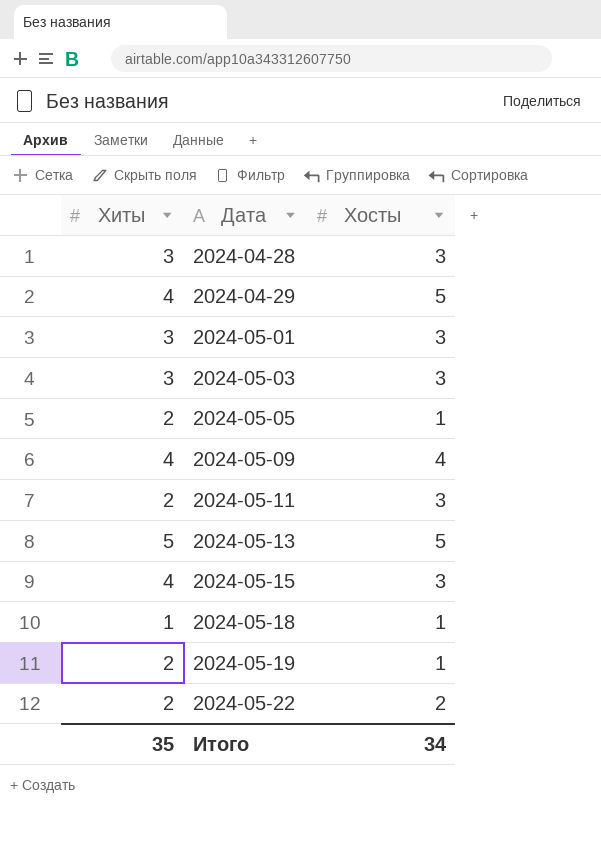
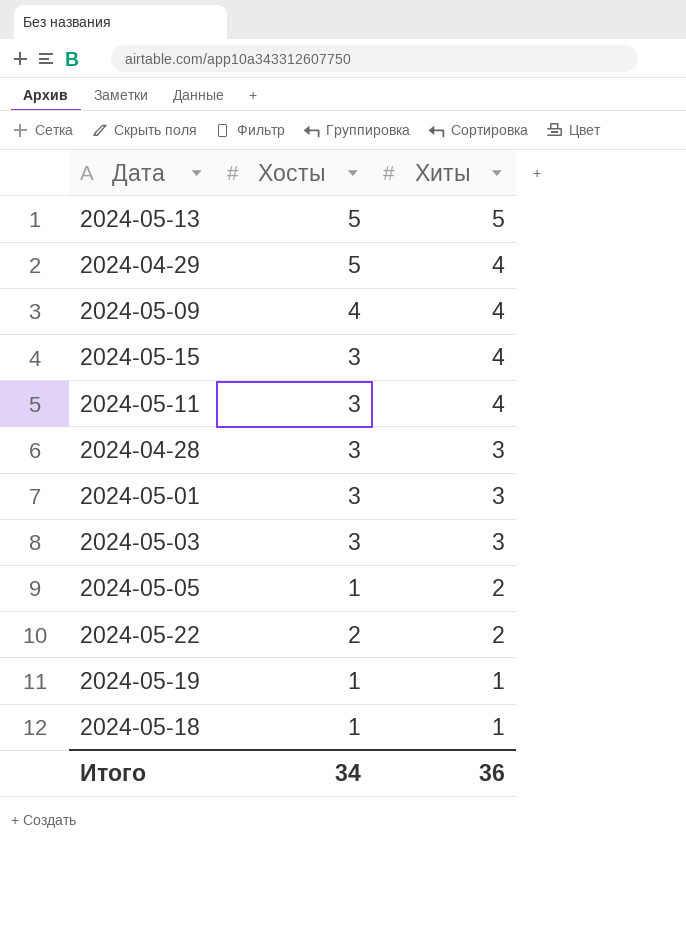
row order: Дата ascending -> Хиты descending
column Хиты | position: 1 -> 3
2024-05-11 | Хиты: 2 -> 4
2024-05-19 | Хиты: 2 -> 1
Итого | Хиты: 35 -> 36

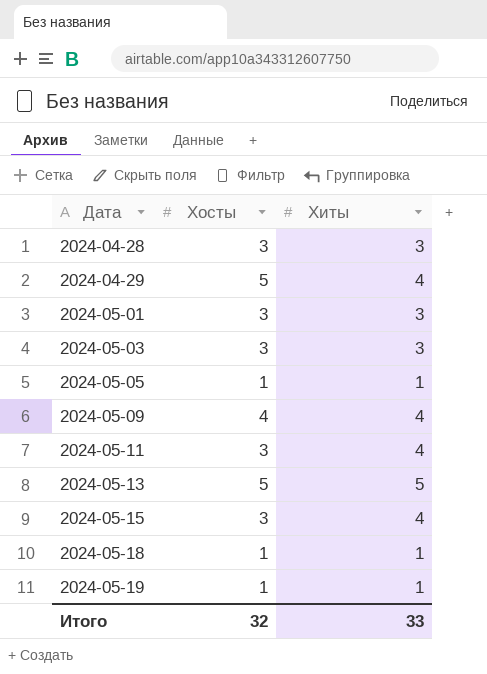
row order: Хиты descending -> Дата ascending
row 2024-05-22: 2 | 2 -> none
2024-05-05 | Хиты: 2 -> 1
Итого | Хосты: 34 -> 32
Итого | Хиты: 36 -> 33

